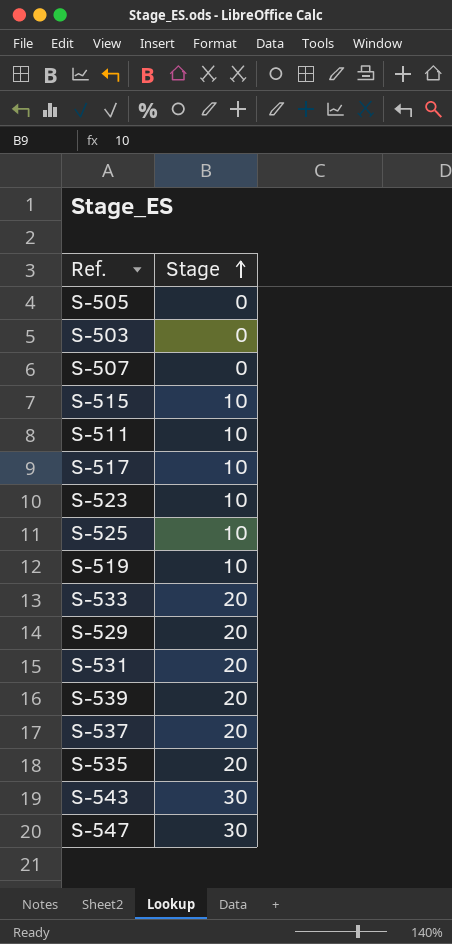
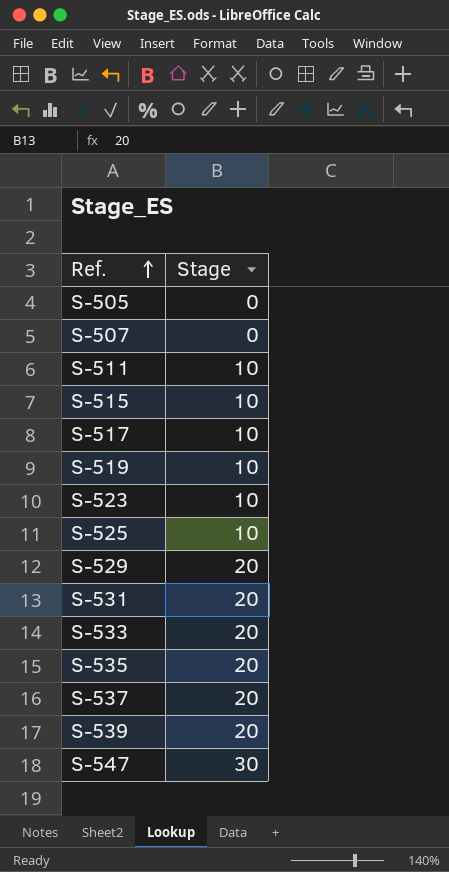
row order: Stage ascending -> Ref. ascending
row S-503: 0 -> none
row S-543: 30 -> none

